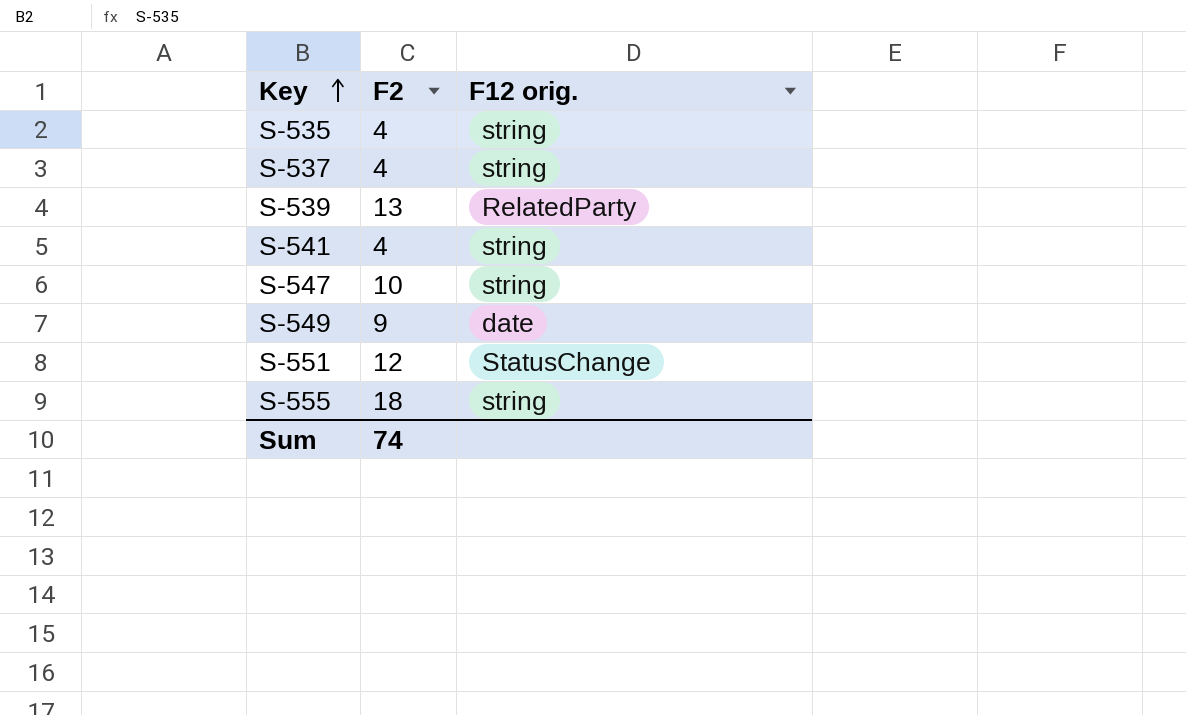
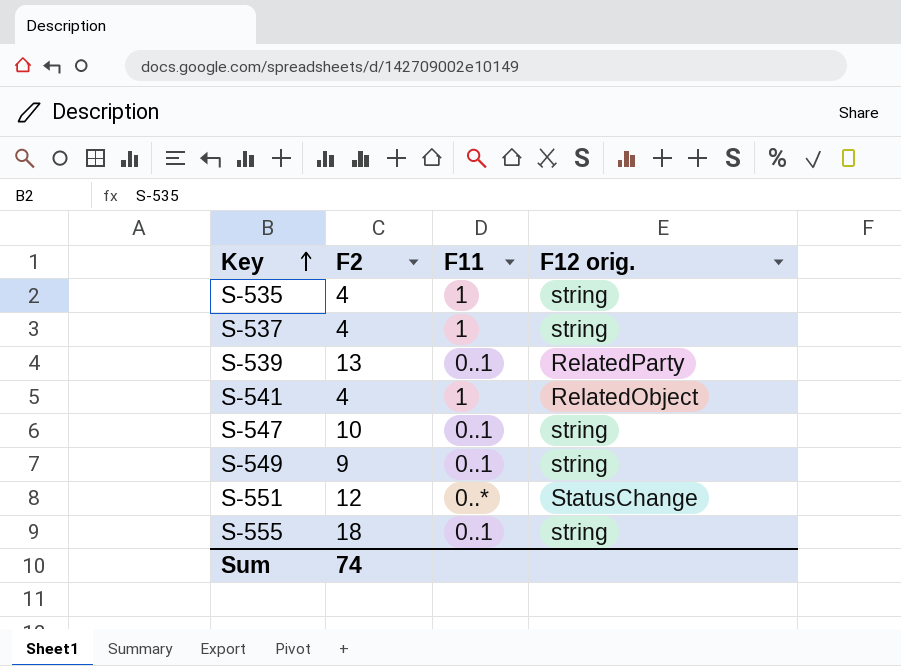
column F11 | position: none -> 3
S-541 | F12 orig.: string -> RelatedObject
S-549 | F12 orig.: date -> string

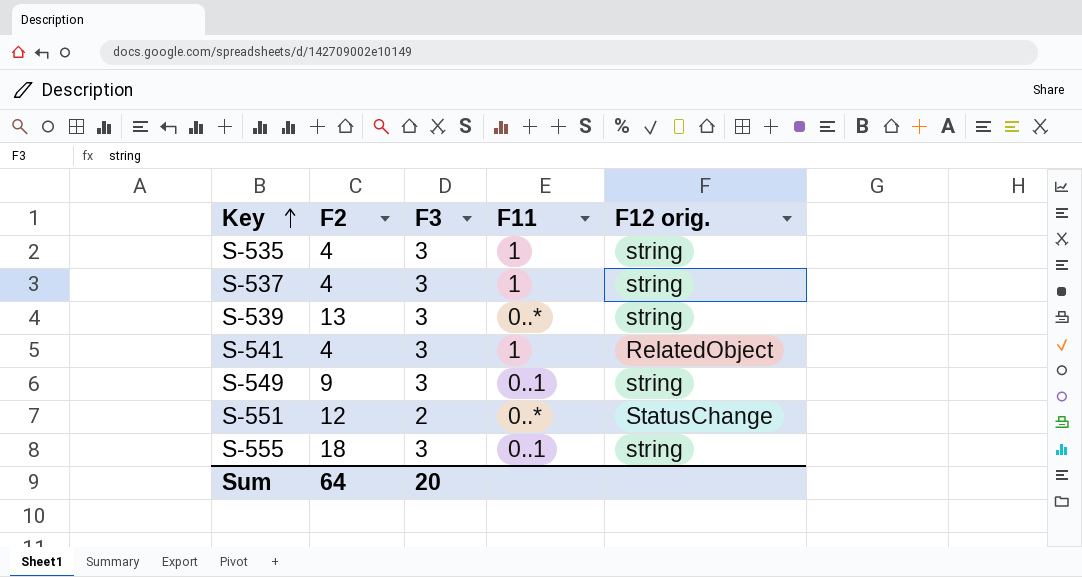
column F3 | position: none -> 3
row S-547: 10 | 0..1 | string -> none
S-539 | F11: 0..1 -> 0..*
S-539 | F12 orig.: RelatedParty -> string
Sum | F2: 74 -> 64

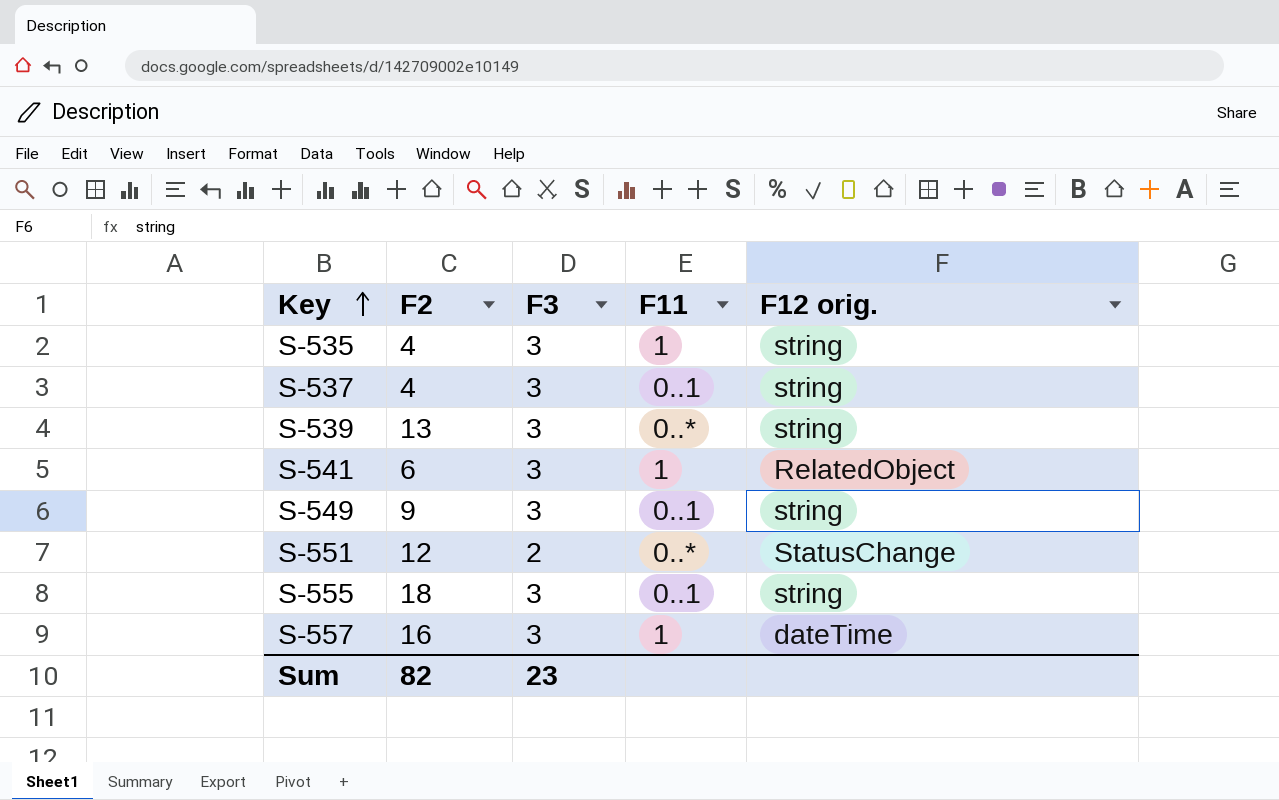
S-537 | F11: 1 -> 0..1
S-541 | F2: 4 -> 6
row S-557: none -> 16 | 3 | 1 | dateTime
Sum | F2: 64 -> 82
Sum | F3: 20 -> 23

